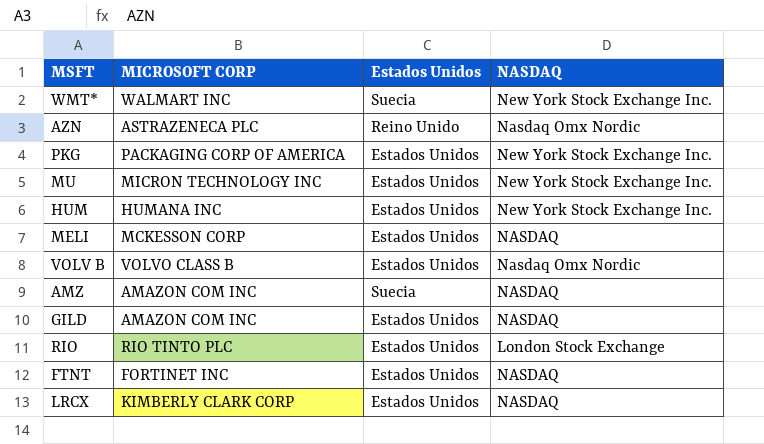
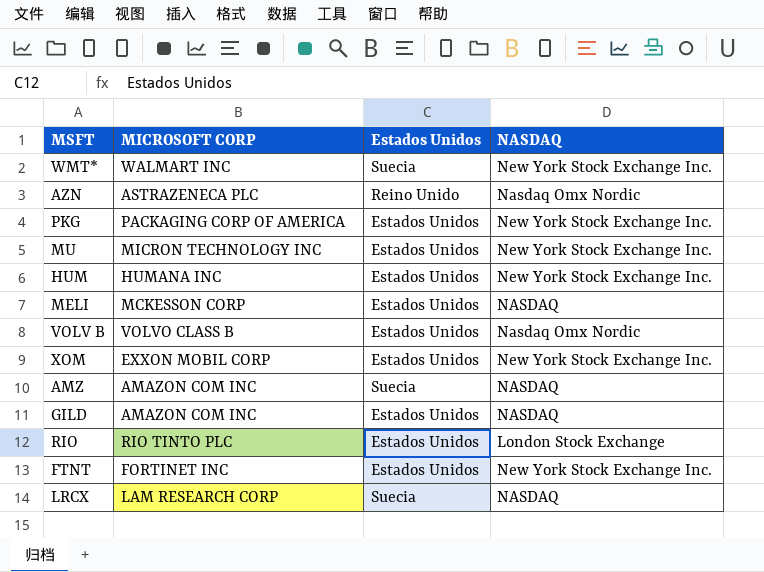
row XOM: none -> EXXON MOBIL CORP | Estados Unidos | New York Stock Exchange Inc.
FTNT | NASDAQ: NASDAQ -> New York Stock Exchange Inc.
LRCX | MICROSOFT CORP: KIMBERLY CLARK CORP -> LAM RESEARCH CORP
LRCX | Estados Unidos: Estados Unidos -> Suecia

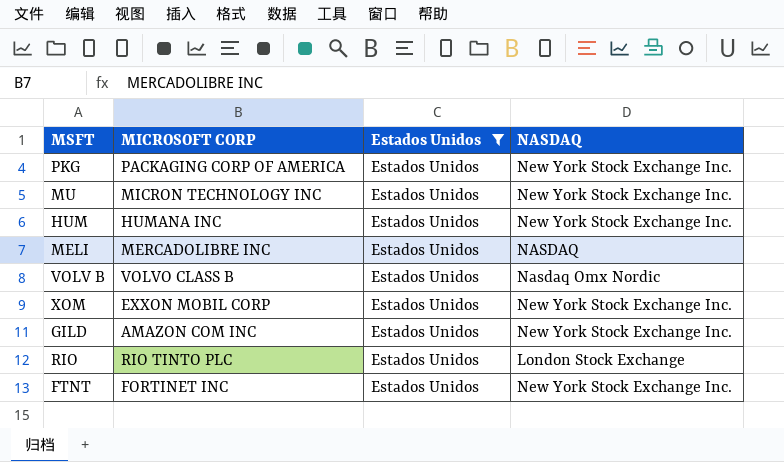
filter: none -> Estados Unidos = Estados Unidos
MELI | MICROSOFT CORP: MCKESSON CORP -> MERCADOLIBRE INC
GILD | NASDAQ: NASDAQ -> New York Stock Exchange Inc.

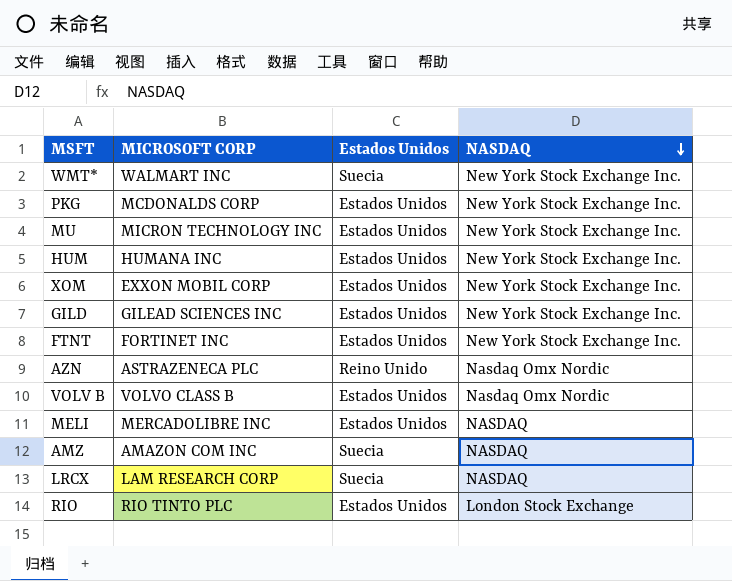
filter: Estados Unidos = Estados Unidos -> none
row order: none -> NASDAQ descending
PKG | MICROSOFT CORP: PACKAGING CORP OF AMERICA -> MCDONALDS CORP
GILD | MICROSOFT CORP: AMAZON COM INC -> GILEAD SCIENCES INC

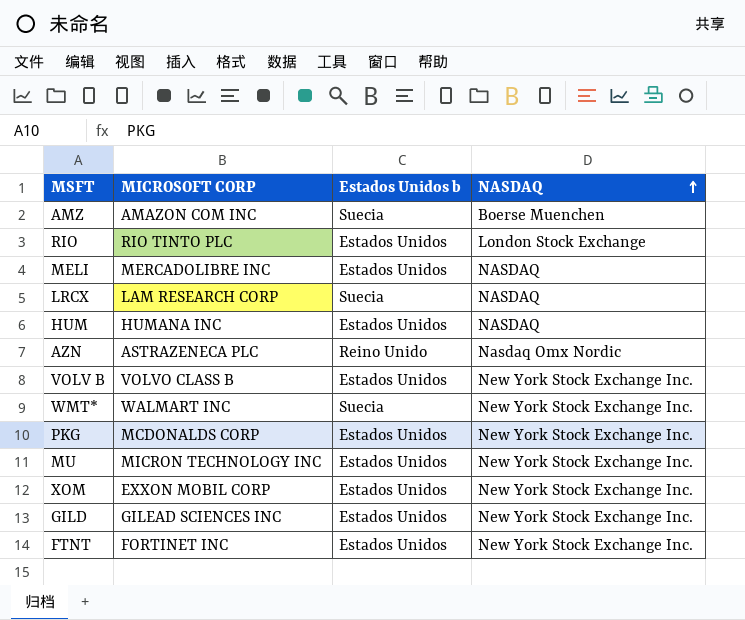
row order: NASDAQ descending -> NASDAQ ascending
column name: Estados Unidos -> Estados Unidos b
AMZ | NASDAQ: NASDAQ -> Boerse Muenchen
HUM | NASDAQ: New York Stock Exchange Inc. -> NASDAQ
VOLV B | NASDAQ: Nasdaq Omx Nordic -> New York Stock Exchange Inc.

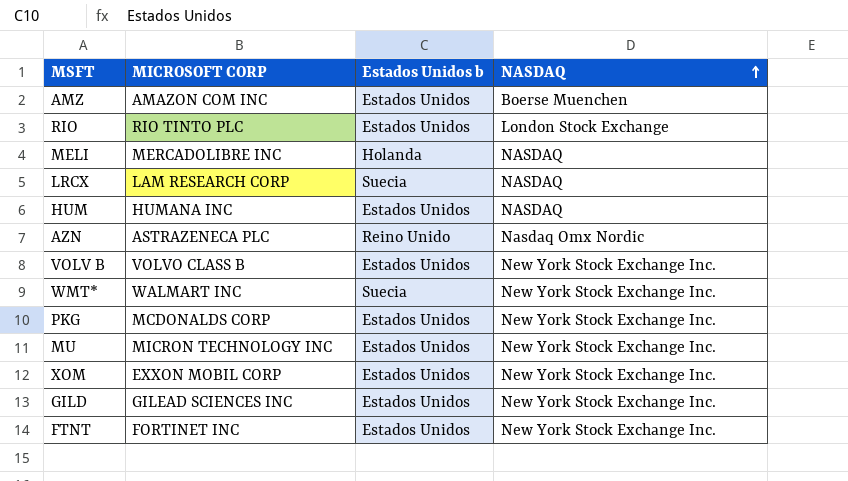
AMZ | Estados Unidos b: Suecia -> Estados Unidos
MELI | Estados Unidos b: Estados Unidos -> Holanda

